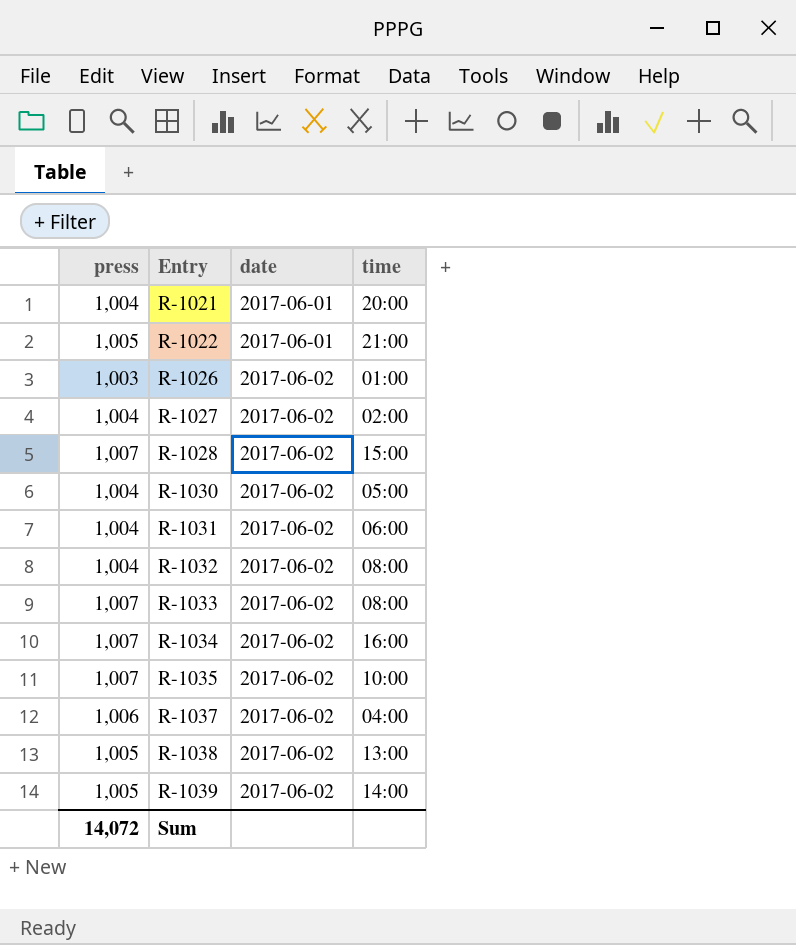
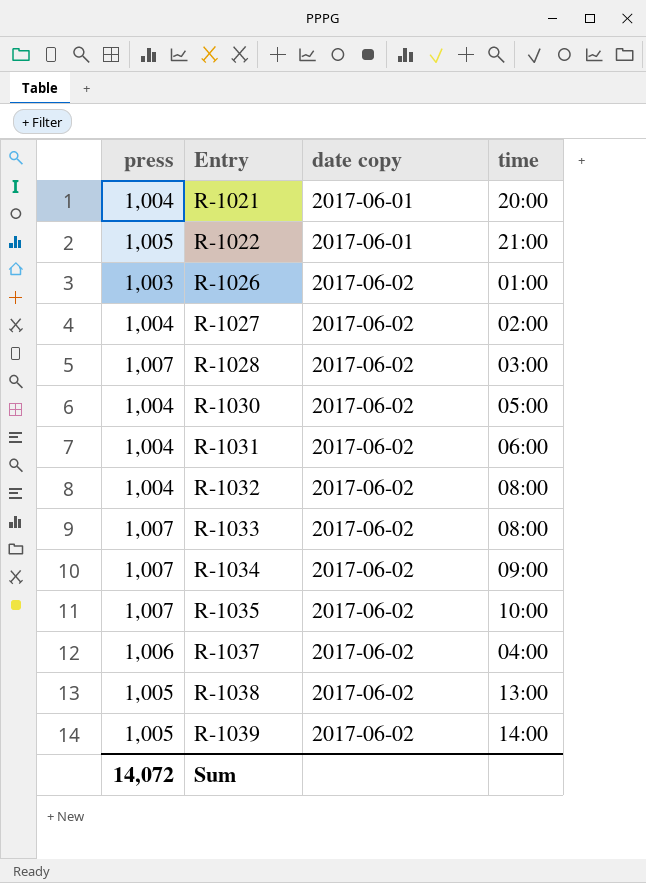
column name: date -> date copy
R-1028 | time: 15:00 -> 03:00
R-1034 | time: 16:00 -> 09:00

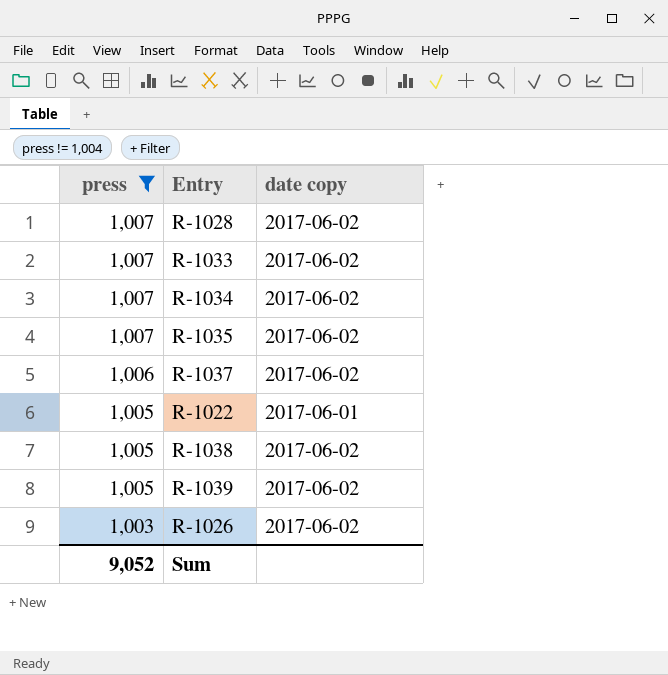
filter: none -> press != 1,004
row order: Entry ascending -> press descending
column time | position: 4 -> none
Sum | press: 14,072 -> 9,052

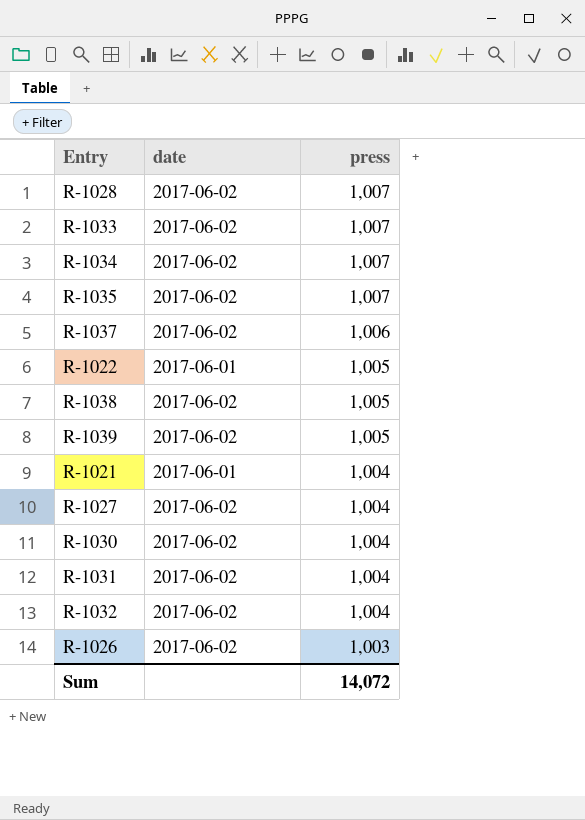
filter: press != 1,004 -> none
column name: date copy -> date
column press | position: 1 -> 3
Sum | press: 9,052 -> 14,072

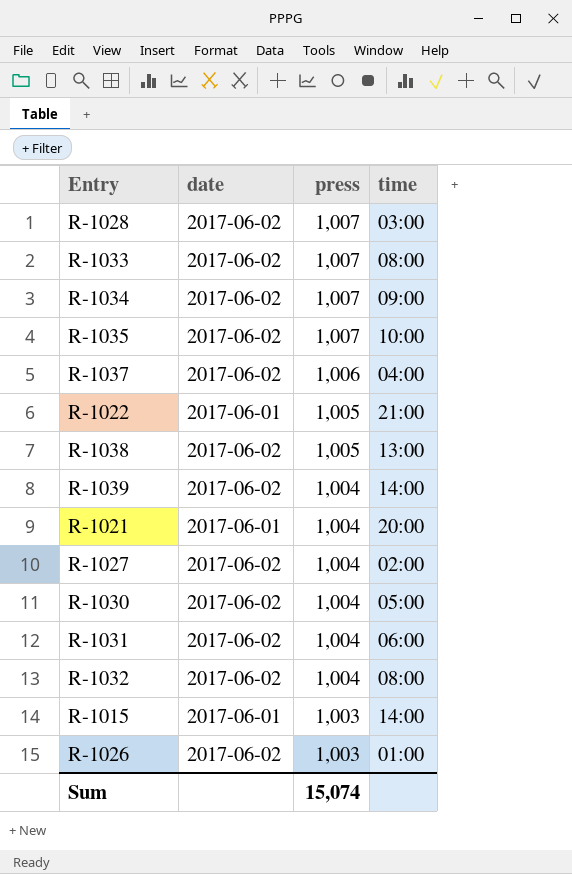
column time | position: none -> 4
R-1039 | press: 1,005 -> 1,004
row R-1015: none -> 2017-06-01 | 1,003 | 14:00
Sum | press: 14,072 -> 15,074

